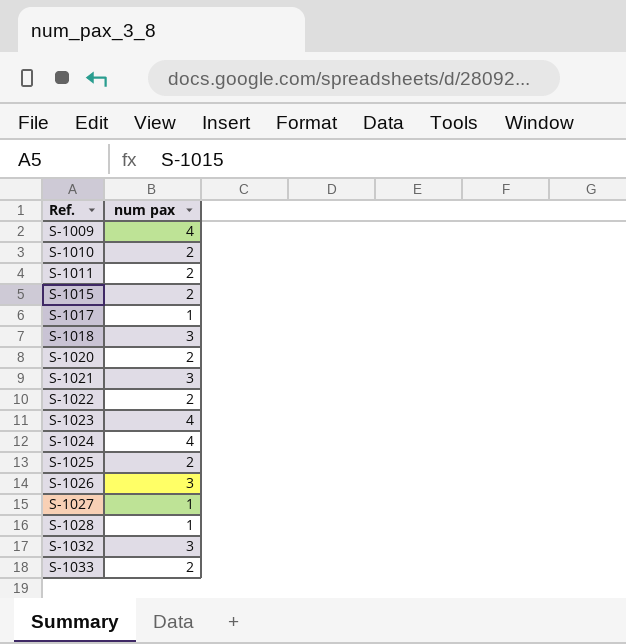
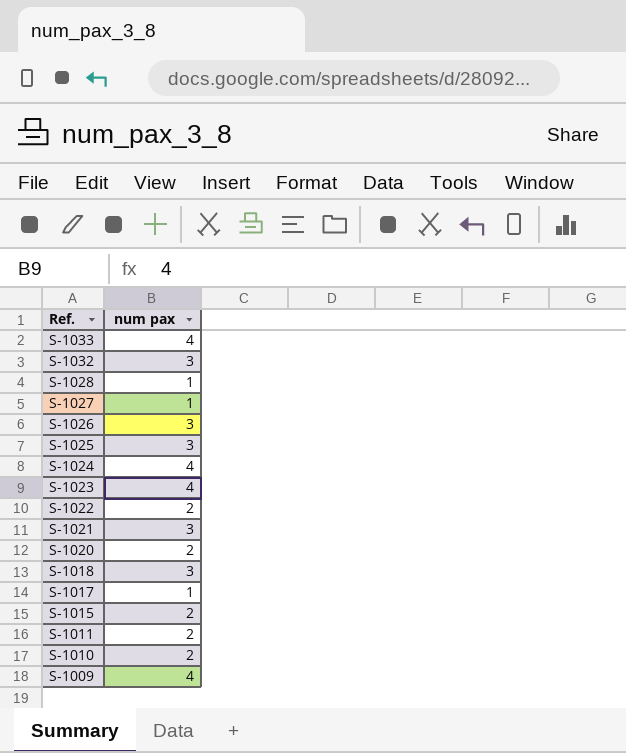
row order: Ref. ascending -> Ref. descending
S-1033 | num pax: 2 -> 4
S-1025 | num pax: 2 -> 3

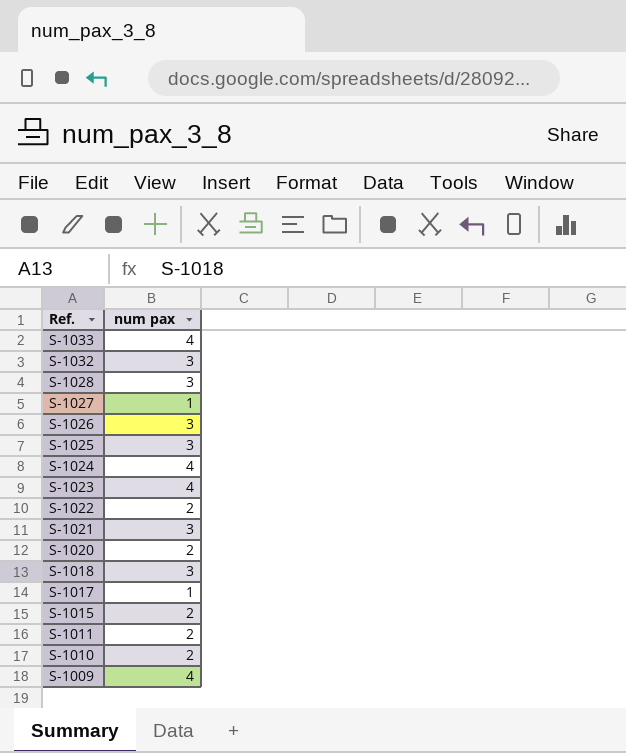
S-1028 | num pax: 1 -> 3

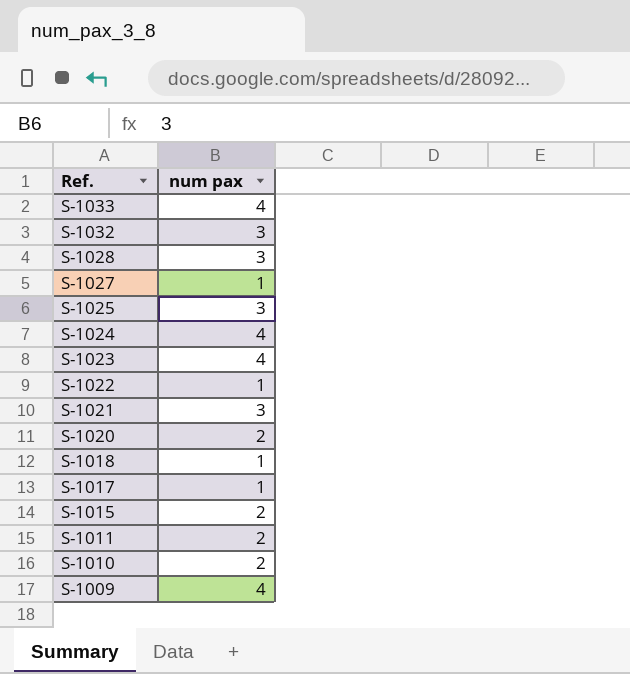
row S-1026: 3 -> none
S-1022 | num pax: 2 -> 1
S-1018 | num pax: 3 -> 1

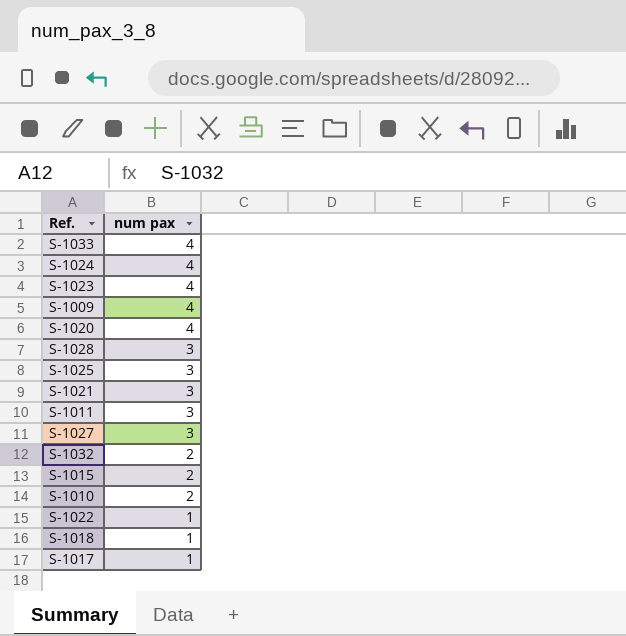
row order: Ref. descending -> num pax descending
S-1020 | num pax: 2 -> 4
S-1011 | num pax: 2 -> 3
S-1027 | num pax: 1 -> 3
S-1032 | num pax: 3 -> 2

